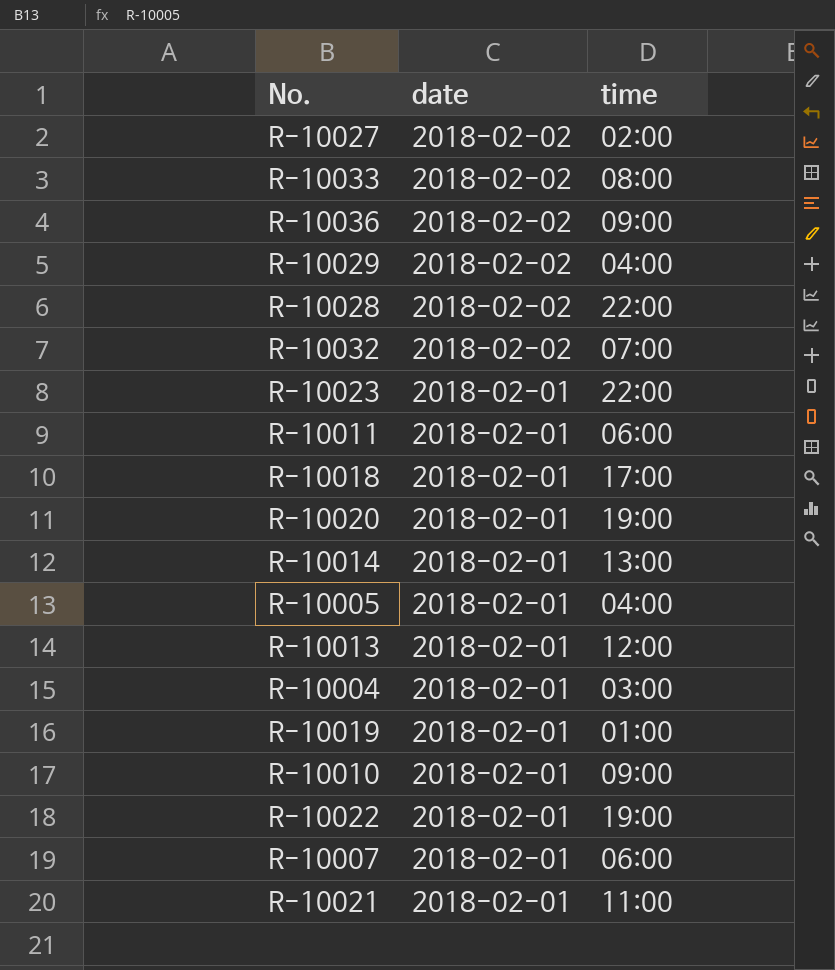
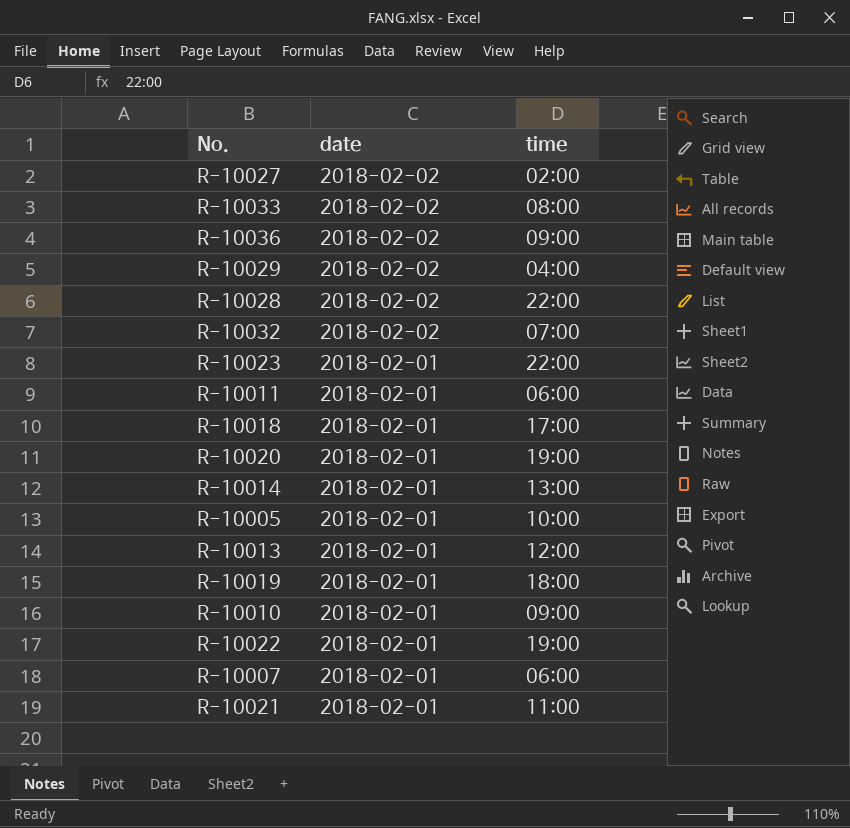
row R-10004: 2018-02-01 | 03:00 -> none
R-10005 | time: 04:00 -> 10:00
R-10019 | time: 01:00 -> 18:00

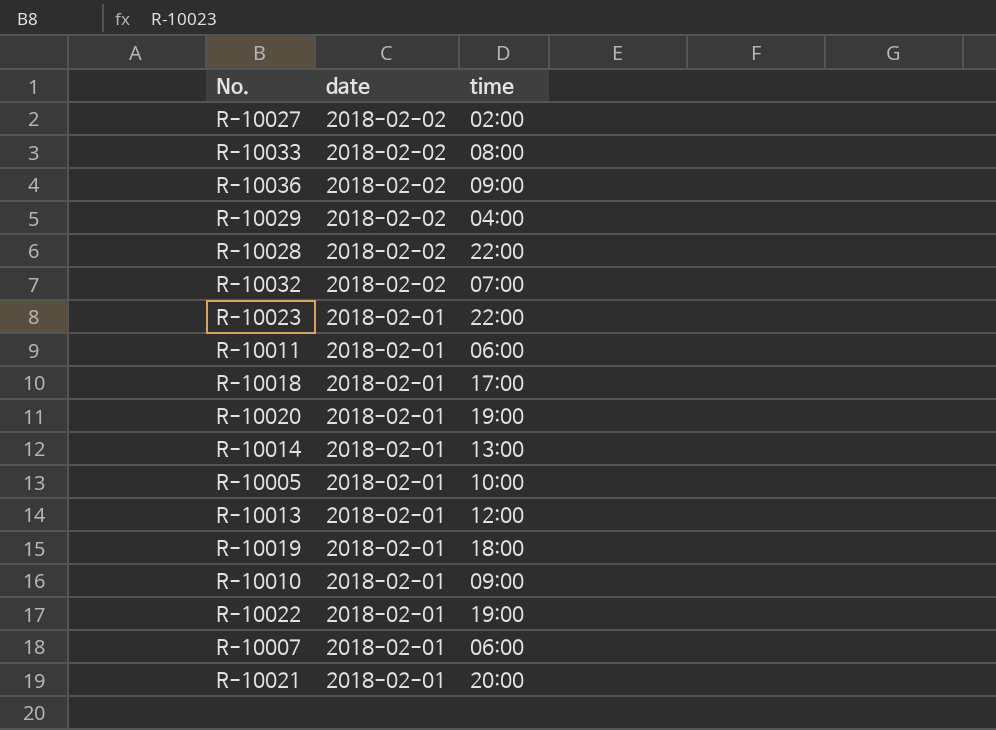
R-10021 | time: 11:00 -> 20:00

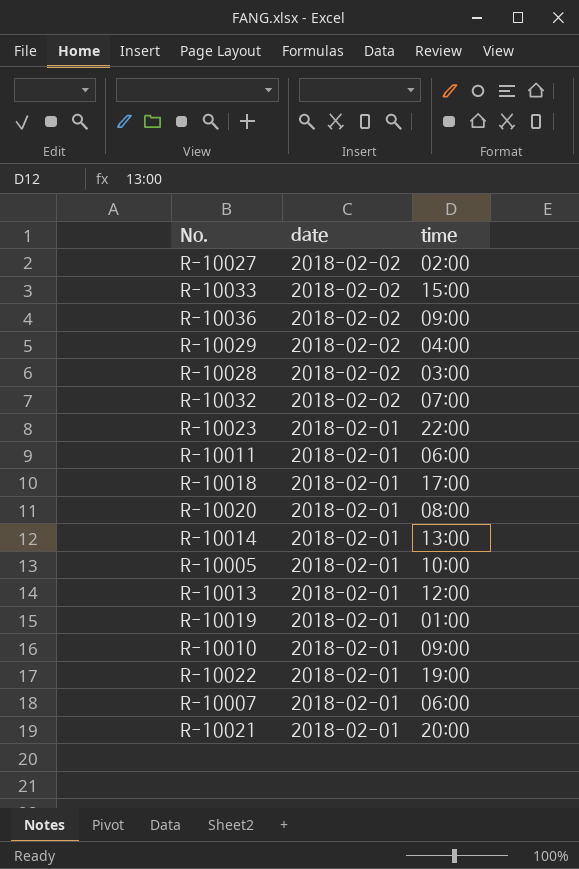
R-10033 | time: 08:00 -> 15:00
R-10028 | time: 22:00 -> 03:00
R-10020 | time: 19:00 -> 08:00
R-10019 | time: 18:00 -> 01:00

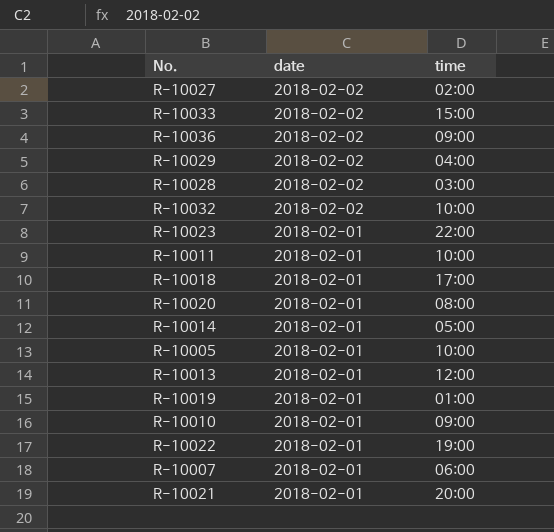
R-10032 | time: 07:00 -> 10:00
R-10011 | time: 06:00 -> 10:00
R-10014 | time: 13:00 -> 05:00

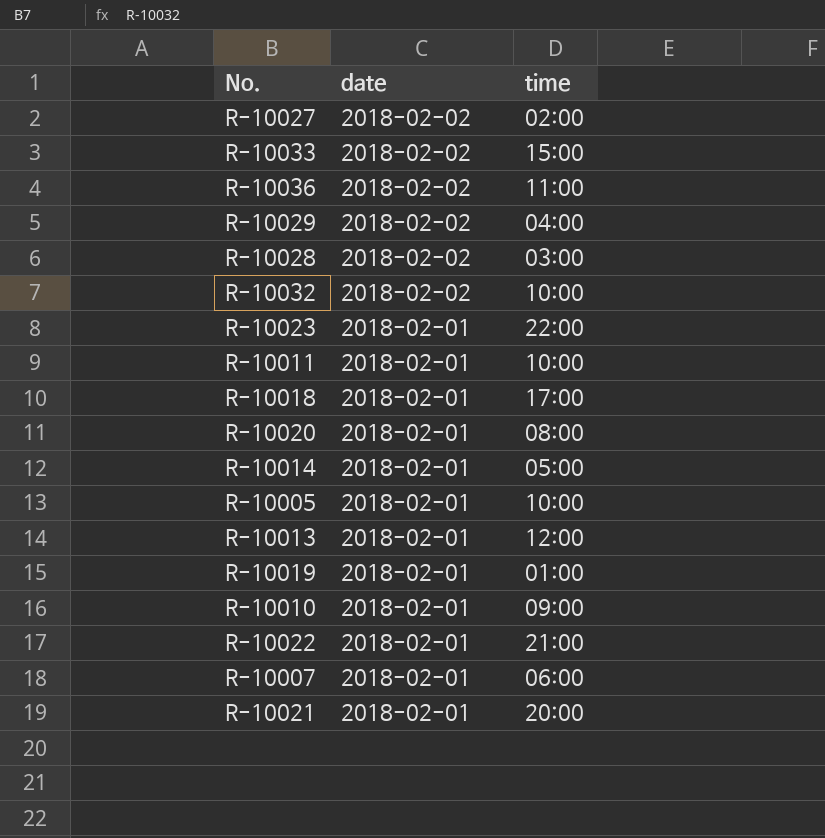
R-10036 | time: 09:00 -> 11:00
R-10022 | time: 19:00 -> 21:00

